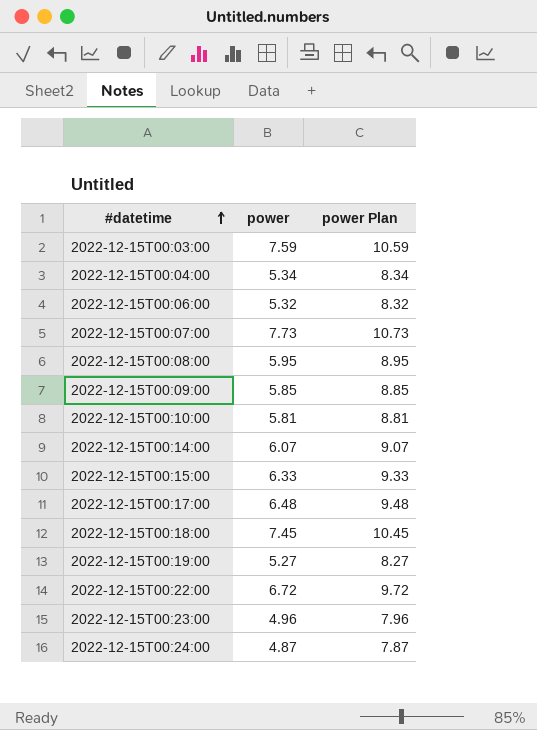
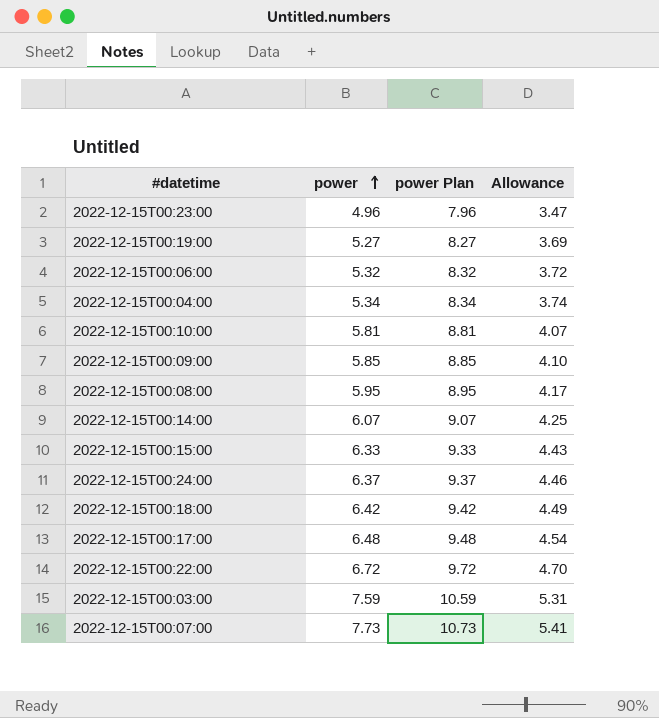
row order: #datetime ascending -> power ascending
column Allowance | formula: none -> [power] * 0.7
2022-12-15T00:24:00 | power: 4.87 -> 6.37
2022-12-15T00:24:00 | power Plan: 7.87 -> 9.37
2022-12-15T00:18:00 | power: 7.45 -> 6.42
2022-12-15T00:18:00 | power Plan: 10.45 -> 9.42

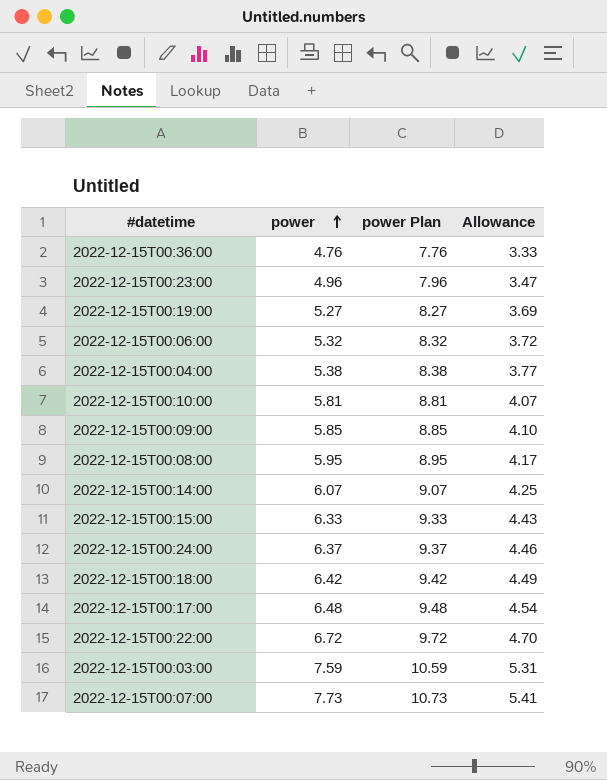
row 2022-12-15T00:36:00: none -> 4.76 | 7.76 | 3.33
2022-12-15T00:04:00 | power: 5.34 -> 5.38
2022-12-15T00:04:00 | power Plan: 8.34 -> 8.38
2022-12-15T00:04:00 | Allowance: 3.74 -> 3.77

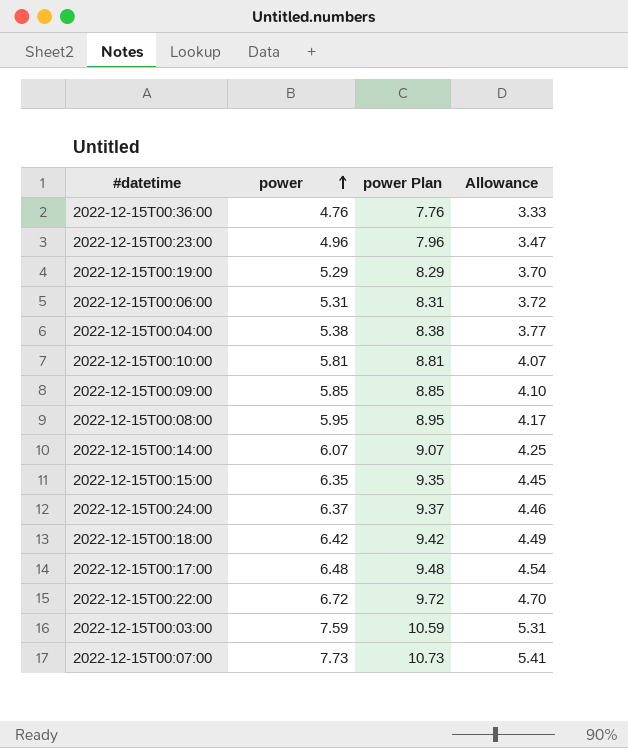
2022-12-15T00:19:00 | power: 5.27 -> 5.29
2022-12-15T00:19:00 | power Plan: 8.27 -> 8.29
2022-12-15T00:19:00 | Allowance: 3.69 -> 3.70
2022-12-15T00:06:00 | power: 5.32 -> 5.31
2022-12-15T00:06:00 | power Plan: 8.32 -> 8.31
2022-12-15T00:15:00 | power: 6.33 -> 6.35
2022-12-15T00:15:00 | power Plan: 9.33 -> 9.35
2022-12-15T00:15:00 | Allowance: 4.43 -> 4.45

